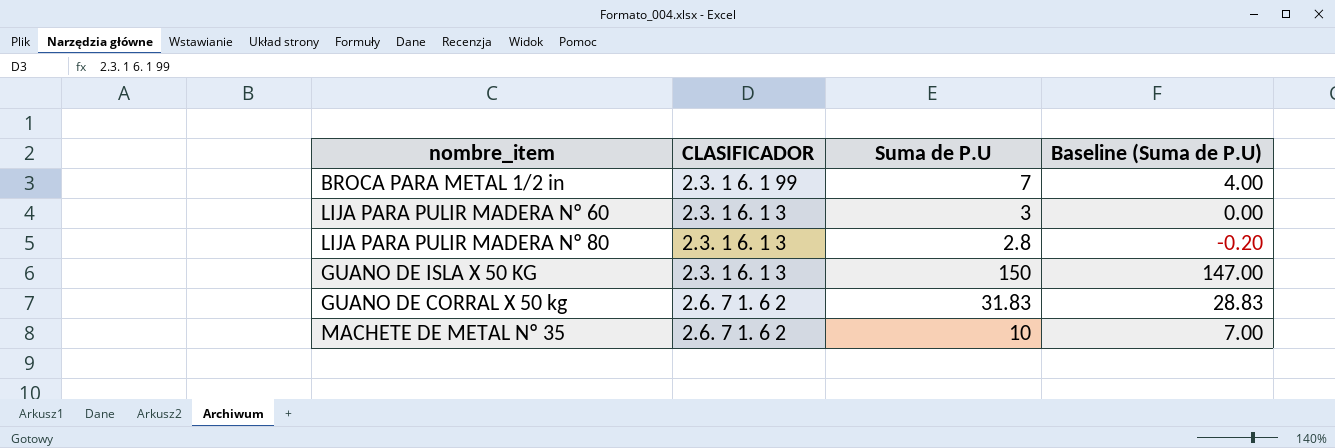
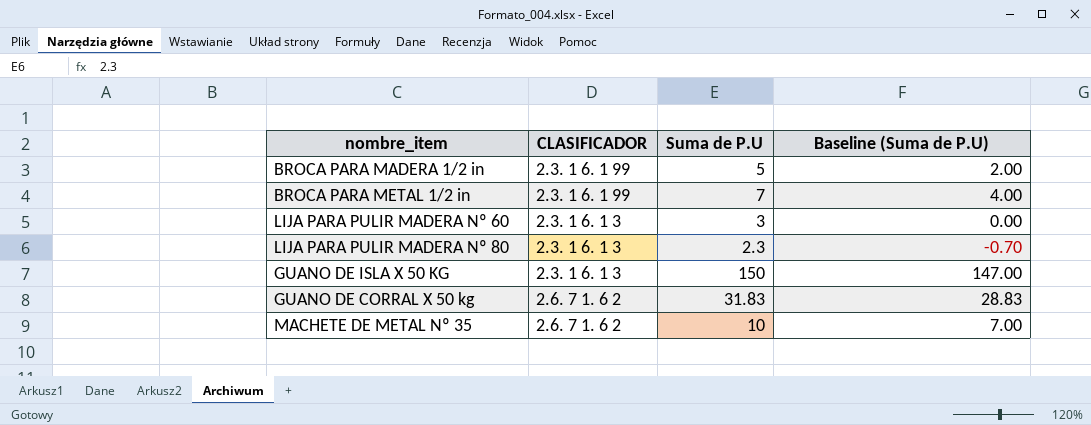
row BROCA PARA MADERA 1/2 in: none -> 2.3. 1 6. 1 99 | 5 | 2.00
LIJA PARA PULIR MADERA Nº 80 | Suma de P.U: 2.8 -> 2.3
LIJA PARA PULIR MADERA Nº 80 | Baseline (Suma de P.U): -0.20 -> -0.70

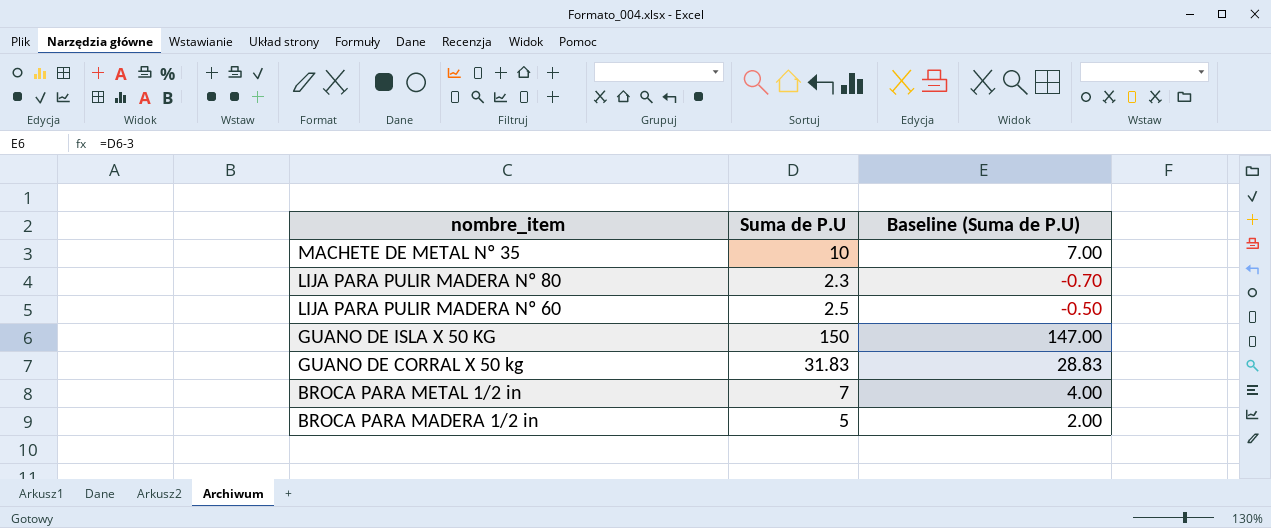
row order: none -> nombre_item descending
column CLASIFICADOR | position: 2 -> none
LIJA PARA PULIR MADERA Nº 60 | Suma de P.U: 3 -> 2.5
LIJA PARA PULIR MADERA Nº 60 | Baseline (Suma de P.U): 0.00 -> -0.50

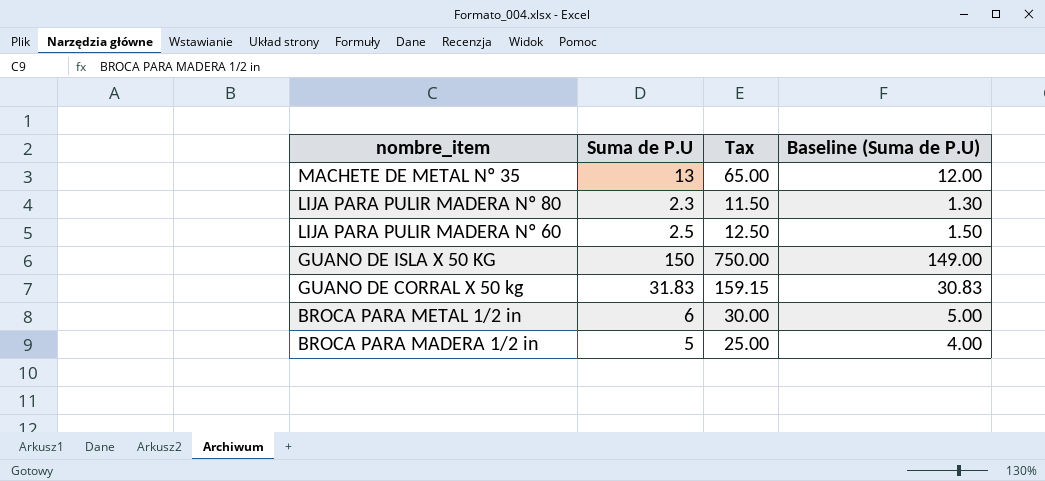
column Tax | formula: none -> [Suma de P.U] * 5
column Baseline (Suma de P.U) | formula: [Suma de P.U] - 3 -> [Suma de P.U] - 1
MACHETE DE METAL Nº 35 | Suma de P.U: 10 -> 13
BROCA PARA METAL 1/2 in | Suma de P.U: 7 -> 6

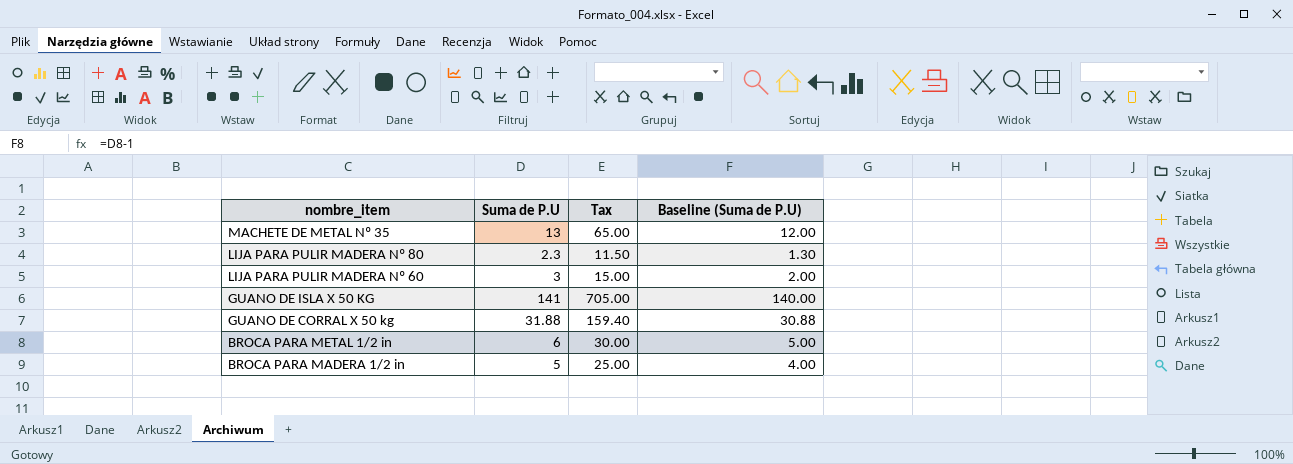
LIJA PARA PULIR MADERA Nº 60 | Suma de P.U: 2.5 -> 3
LIJA PARA PULIR MADERA Nº 60 | Tax: 12.50 -> 15.00
LIJA PARA PULIR MADERA Nº 60 | Baseline (Suma de P.U): 1.50 -> 2.00
GUANO DE ISLA X 50 KG | Suma de P.U: 150 -> 141
GUANO DE ISLA X 50 KG | Tax: 750.00 -> 705.00
GUANO DE ISLA X 50 KG | Baseline (Suma de P.U): 149.00 -> 140.00
GUANO DE CORRAL X 50 kg | Suma de P.U: 31.83 -> 31.88
GUANO DE CORRAL X 50 kg | Tax: 159.15 -> 159.40
GUANO DE CORRAL X 50 kg | Baseline (Suma de P.U): 30.83 -> 30.88

